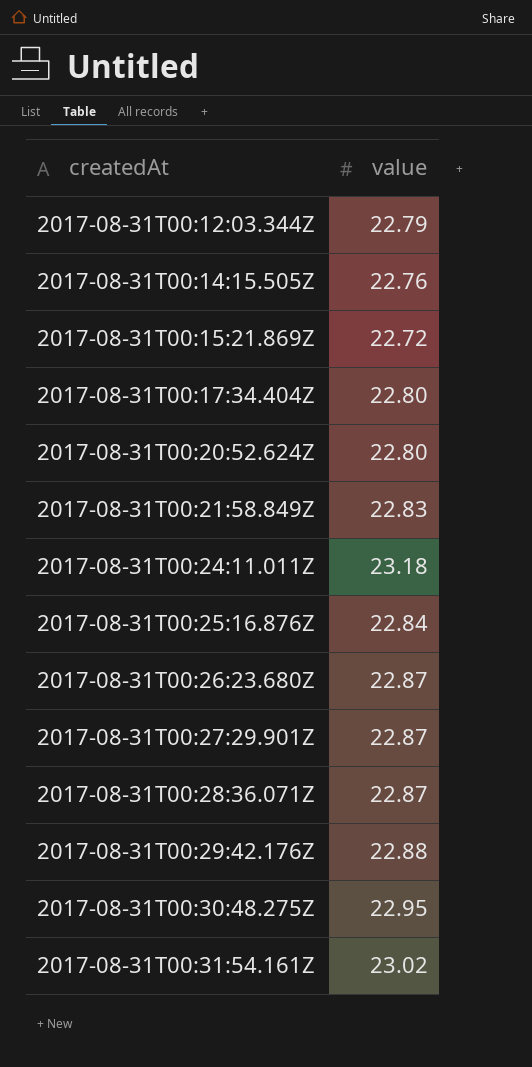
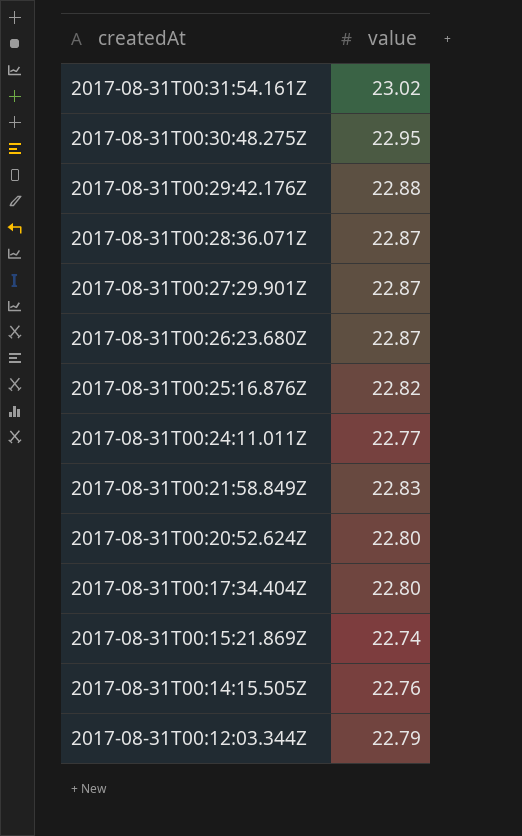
row order: createdAt ascending -> createdAt descending
2017-08-31T00:25:16.876Z | value: 22.84 -> 22.82
2017-08-31T00:24:11.011Z | value: 23.18 -> 22.77
2017-08-31T00:15:21.869Z | value: 22.72 -> 22.74

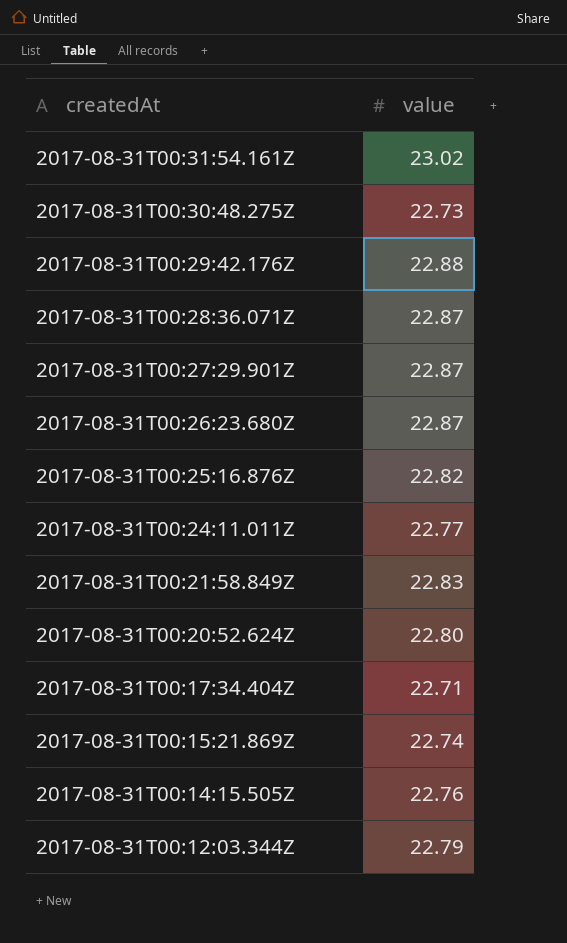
2017-08-31T00:30:48.275Z | value: 22.95 -> 22.73
2017-08-31T00:17:34.404Z | value: 22.80 -> 22.71

